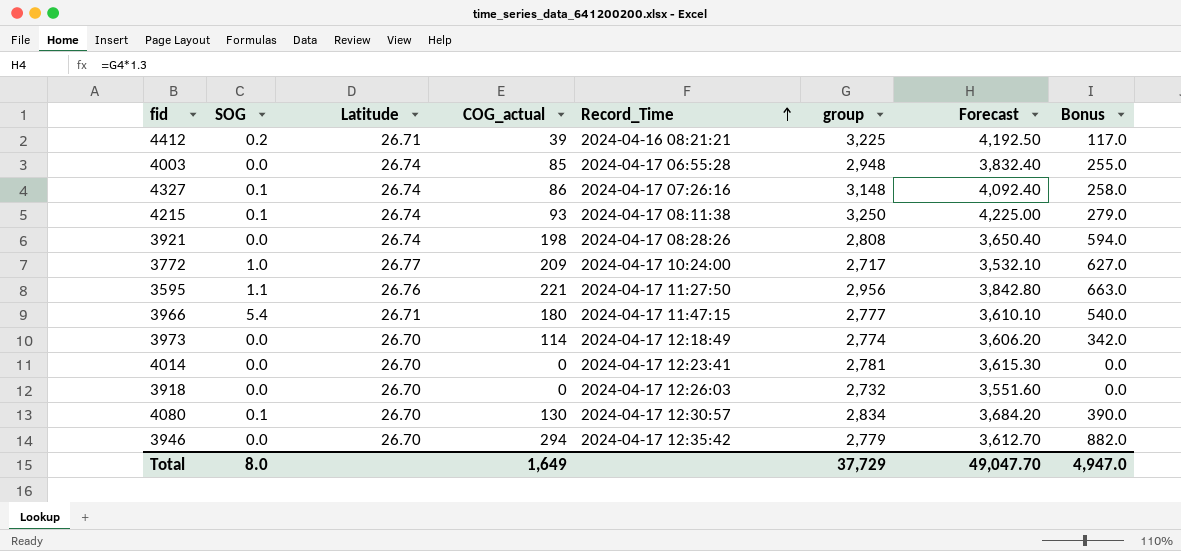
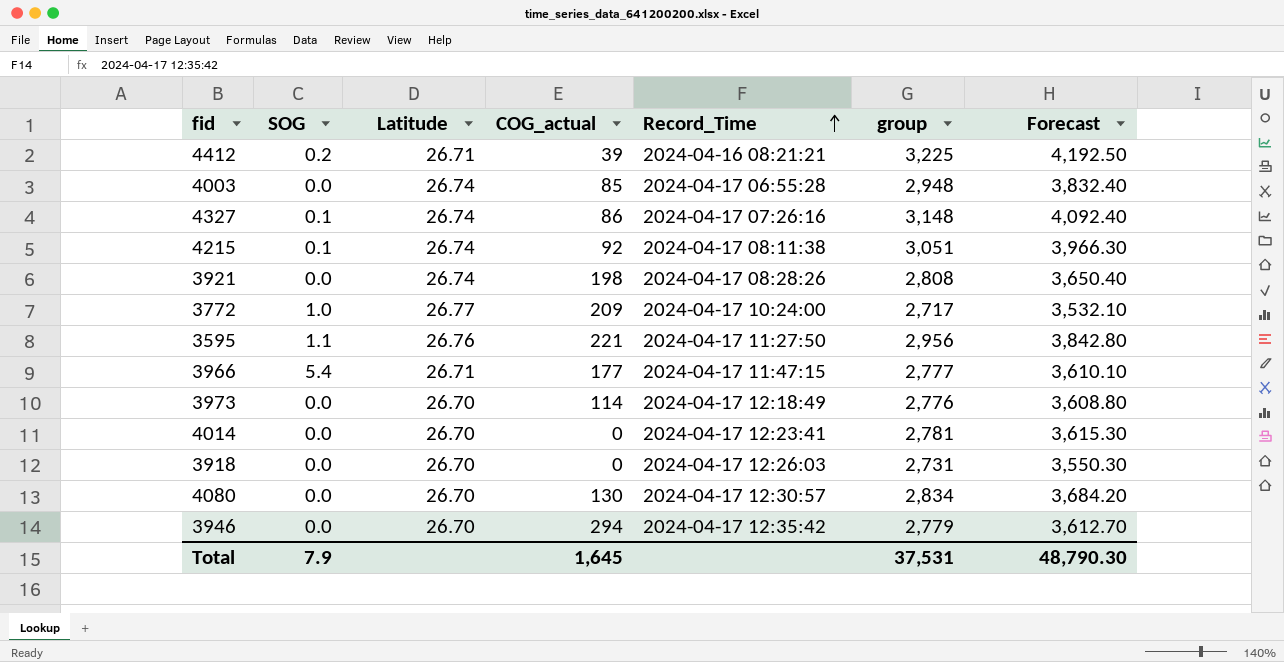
column Bonus | formula: [COG_actual] * 3 -> none
4215 | COG_actual: 93 -> 92
4215 | group: 3,250 -> 3,051
4215 | Forecast: 4,225.00 -> 3,966.30
3966 | COG_actual: 180 -> 177
3973 | group: 2,774 -> 2,776
3973 | Forecast: 3,606.20 -> 3,608.80
3918 | group: 2,732 -> 2,731
3918 | Forecast: 3,551.60 -> 3,550.30
4080 | SOG: 0.1 -> 0.0
Total | SOG: 8.0 -> 7.9
Total | COG_actual: 1,649 -> 1,645
Total | group: 37,729 -> 37,531
Total | Forecast: 49,047.70 -> 48,790.30

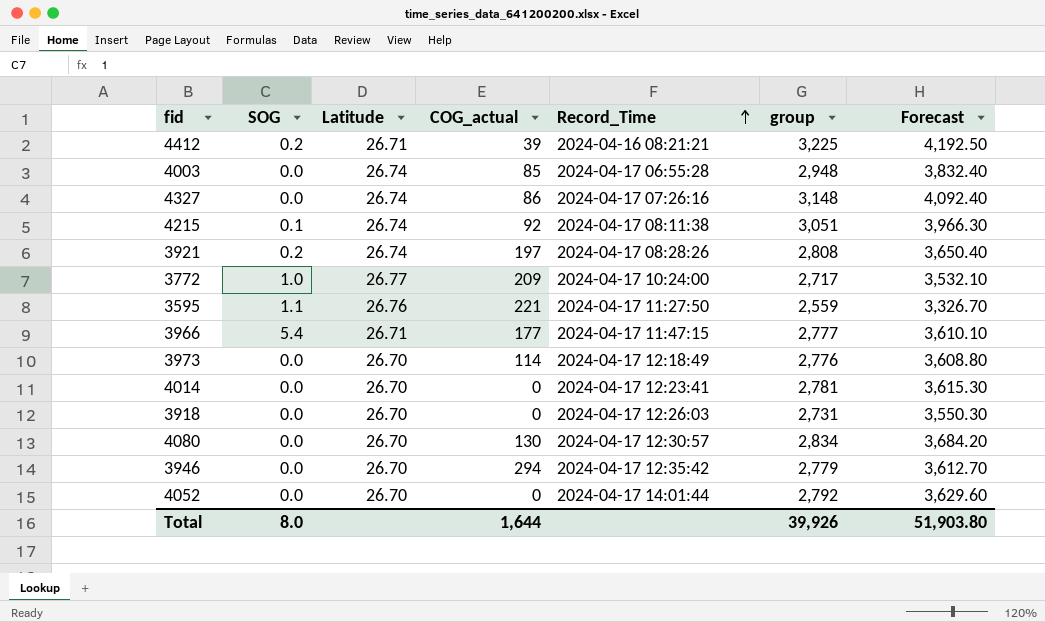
4327 | SOG: 0.1 -> 0.0
3921 | SOG: 0.0 -> 0.2
3921 | COG_actual: 198 -> 197
3595 | group: 2,956 -> 2,559
3595 | Forecast: 3,842.80 -> 3,326.70
row 4052: none -> 0.0 | 26.70 | 0 | 2024-04-17 14:01:44 | 2,792 | 3,629.60
Total | SOG: 7.9 -> 8.0
Total | COG_actual: 1,645 -> 1,644
Total | group: 37,531 -> 39,926
Total | Forecast: 48,790.30 -> 51,903.80

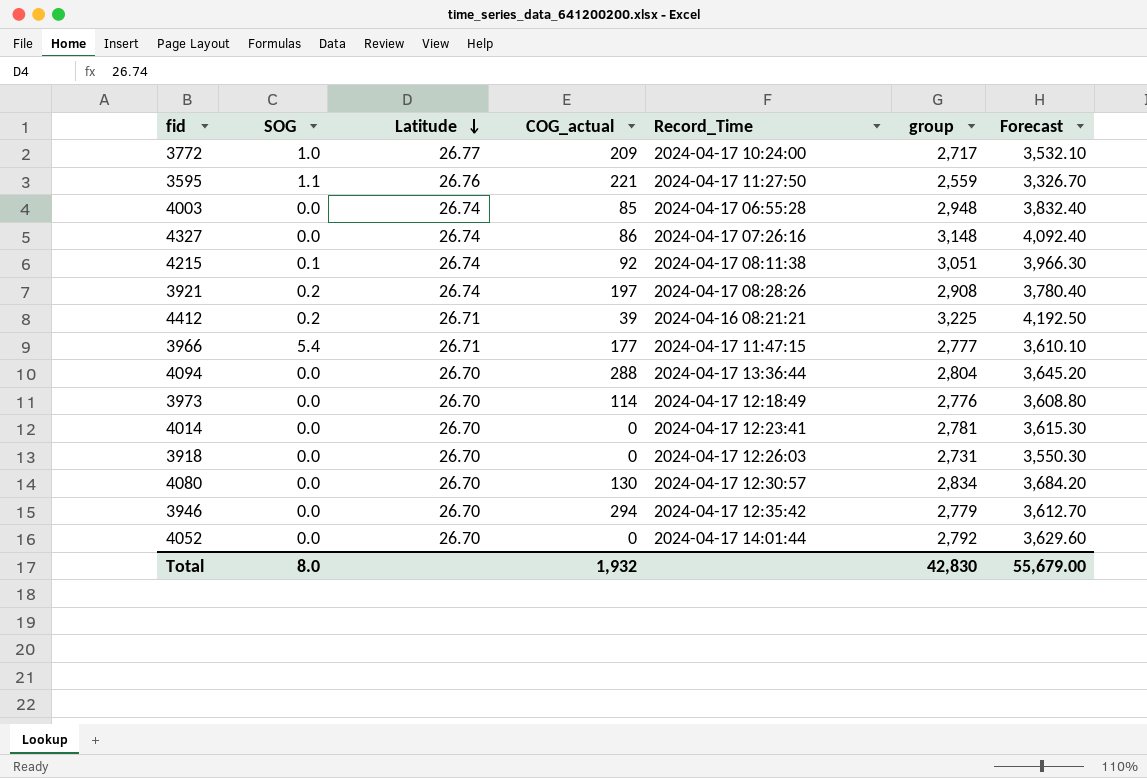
row order: Record_Time ascending -> Latitude descending
3921 | group: 2,808 -> 2,908
3921 | Forecast: 3,650.40 -> 3,780.40
row 4094: none -> 0.0 | 26.70 | 288 | 2024-04-17 13:36:44 | 2,804 | 3,645.20
Total | COG_actual: 1,644 -> 1,932
Total | group: 39,926 -> 42,830
Total | Forecast: 51,903.80 -> 55,679.00

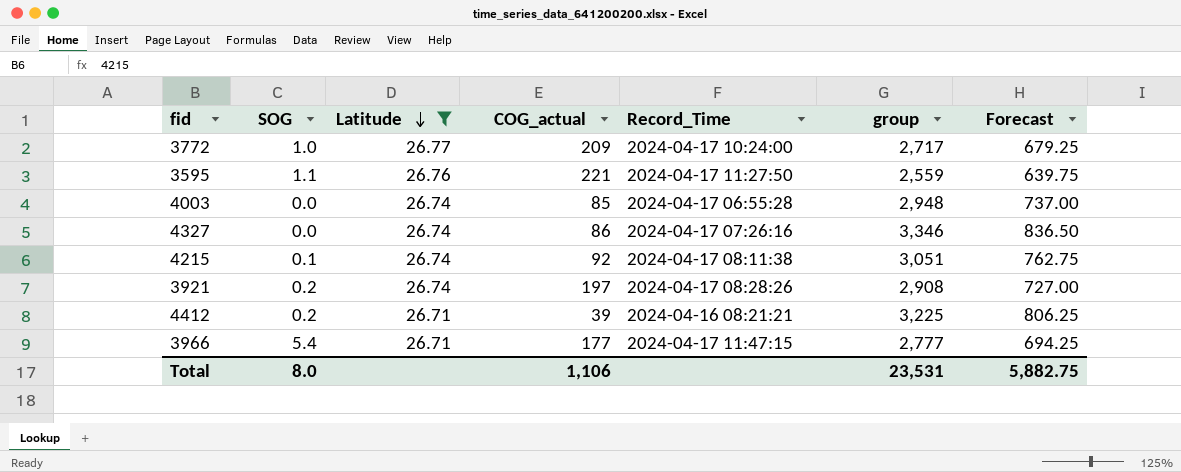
filter: none -> Latitude != 26.70
column Forecast | formula: [group] * 1.3 -> [group] * 0.25
4327 | group: 3,148 -> 3,346
Total | COG_actual: 1,932 -> 1,106
Total | group: 42,830 -> 23,531
Total | Forecast: 55,679.00 -> 5,882.75

